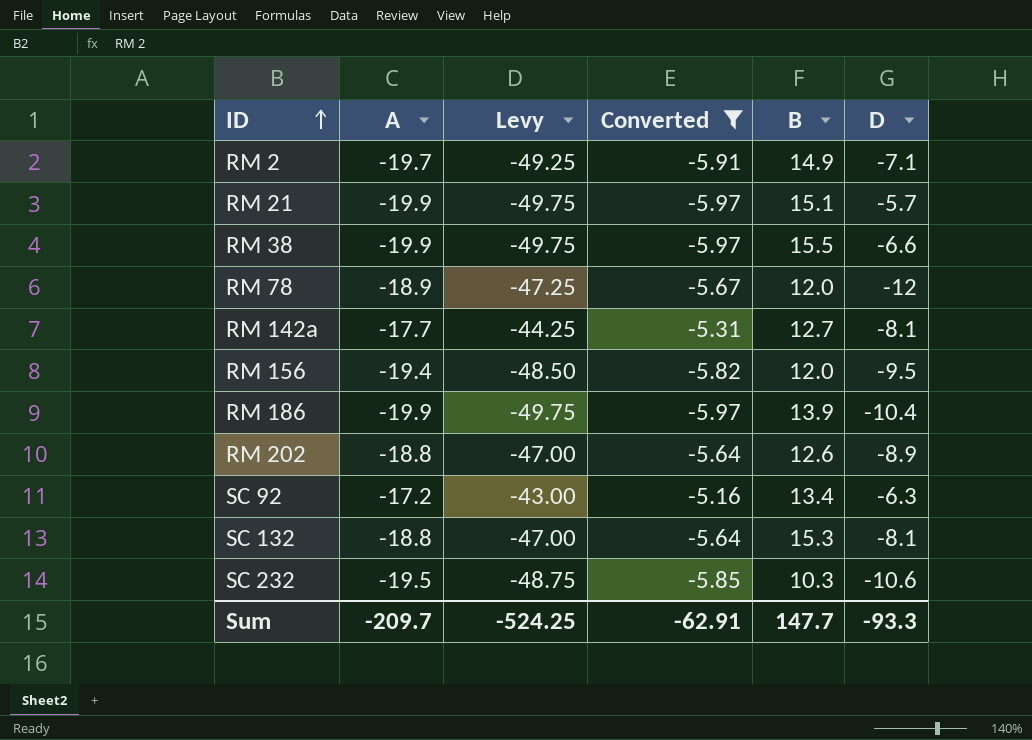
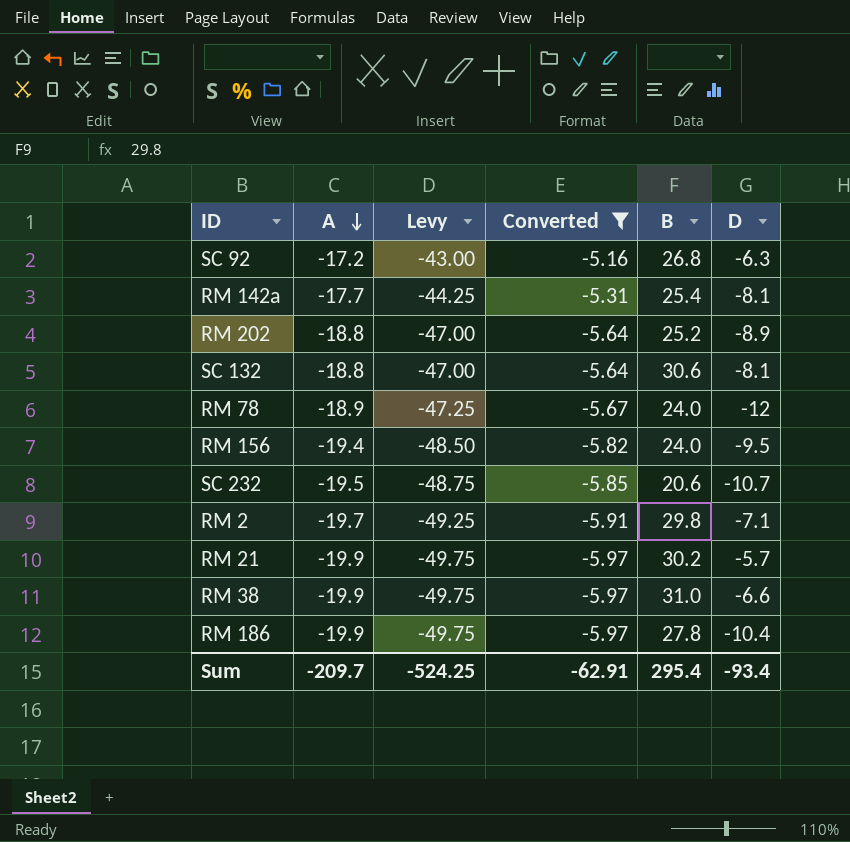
row order: ID ascending -> A descending
SC 92 | B: 13.4 -> 26.8
RM 142a | B: 12.7 -> 25.4
RM 202 | B: 12.6 -> 25.2
SC 132 | B: 15.3 -> 30.6
RM 78 | B: 12.0 -> 24.0
RM 156 | B: 12.0 -> 24.0
SC 232 | B: 10.3 -> 20.6
SC 232 | D: -10.6 -> -10.7
RM 2 | B: 14.9 -> 29.8
RM 21 | B: 15.1 -> 30.2
RM 38 | B: 15.5 -> 31.0
RM 186 | B: 13.9 -> 27.8
Sum | B: 147.7 -> 295.4
Sum | D: -93.3 -> -93.4

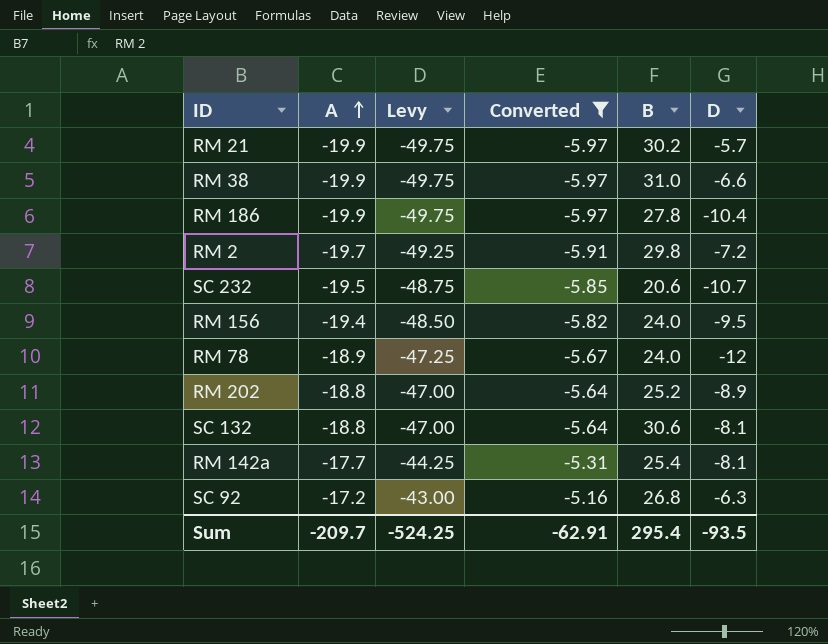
row order: A descending -> A ascending
RM 2 | D: -7.1 -> -7.2
Sum | D: -93.4 -> -93.5

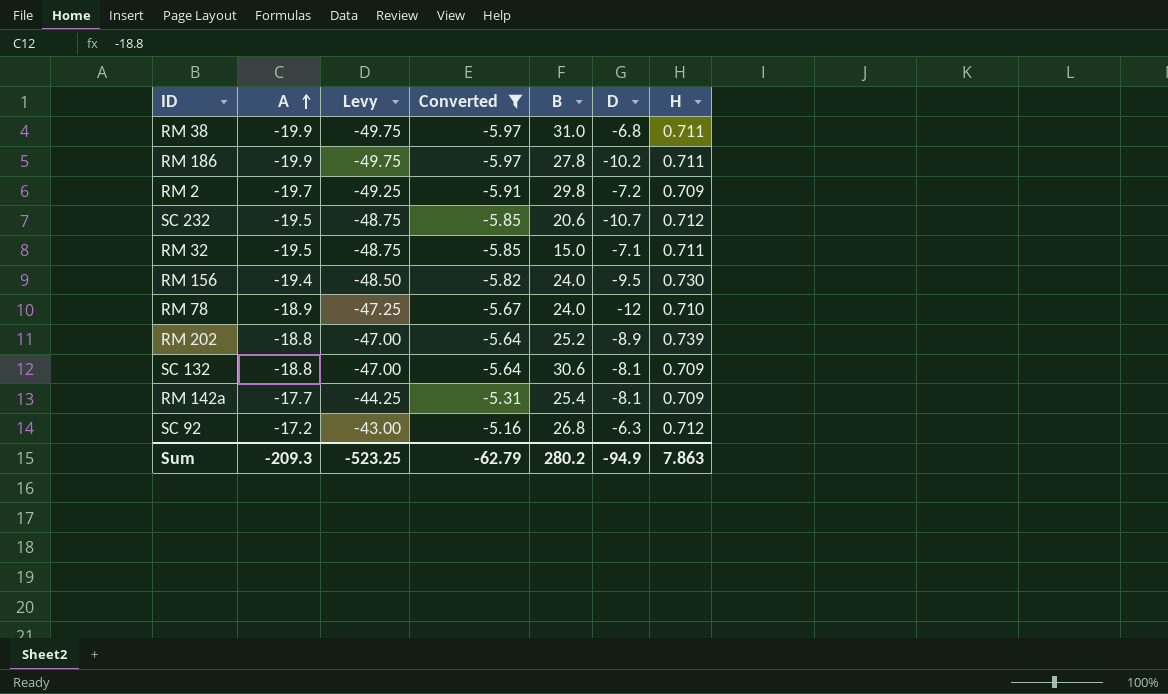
column H | position: none -> 7
row RM 21: -19.9 | -49.75 | -5.97 | 30.2 | -5.7 -> none
RM 38 | D: -6.6 -> -6.8
RM 186 | D: -10.4 -> -10.2
row RM 32: none -> -19.5 | -48.75 | -5.85 | 15.0 | -7.1 | 0.711
Sum | A: -209.7 -> -209.3
Sum | Levy: -524.25 -> -523.25
Sum | Converted: -62.91 -> -62.79
Sum | B: 295.4 -> 280.2
Sum | D: -93.5 -> -94.9

